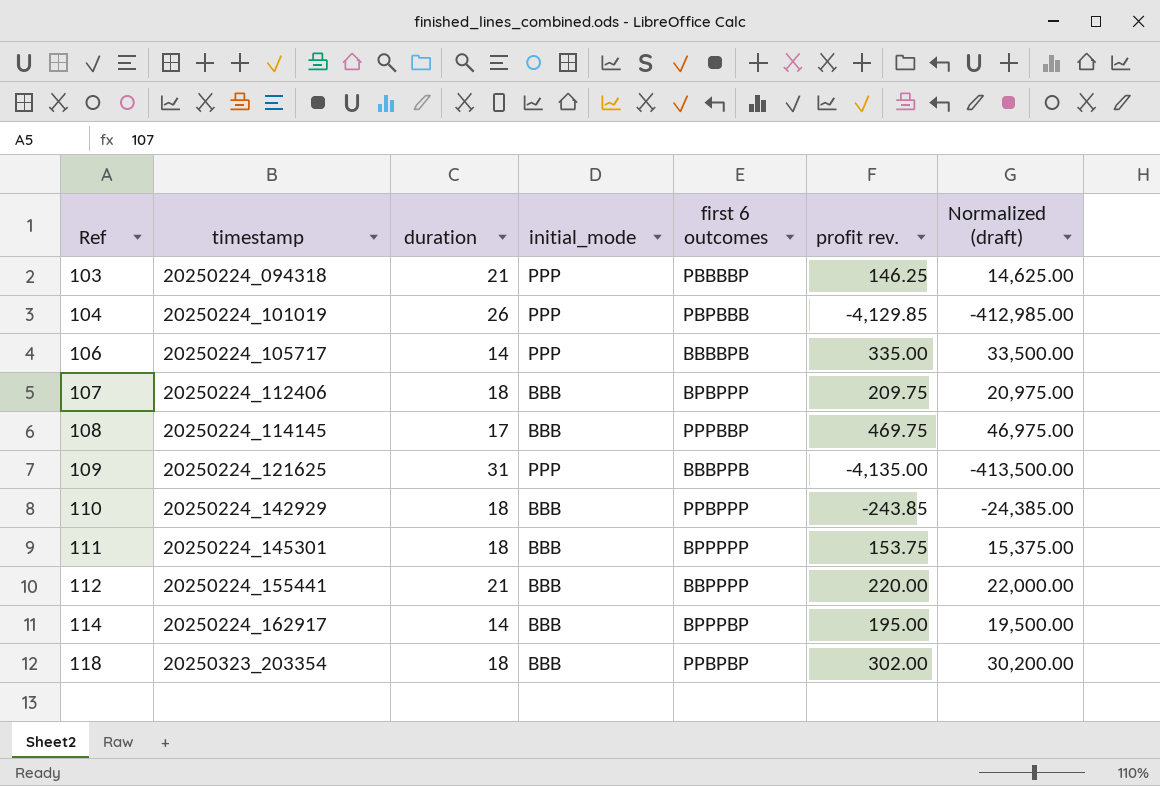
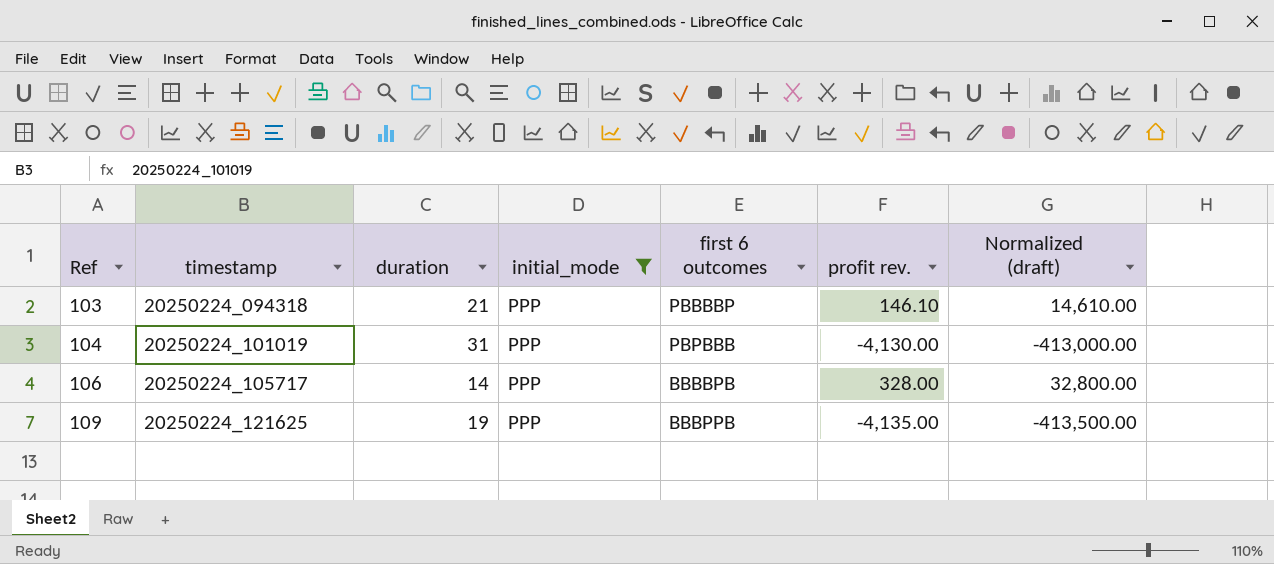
filter: none -> initial_mode = PPP
103 | profit rev.: 146.25 -> 146.10
103 | Normalized (draft): 14,625.00 -> 14,610.00
104 | duration: 26 -> 31
104 | profit rev.: -4,129.85 -> -4,130.00
104 | Normalized (draft): -412,985.00 -> -413,000.00
106 | profit rev.: 335.00 -> 328.00
106 | Normalized (draft): 33,500.00 -> 32,800.00
109 | duration: 31 -> 19

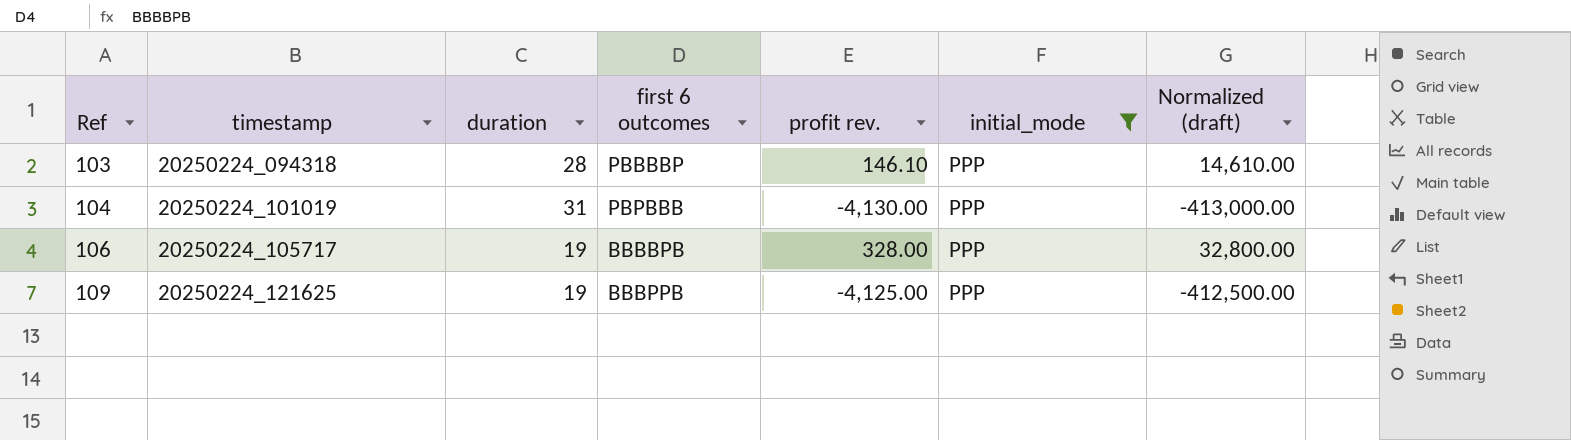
column initial_mode | position: 4 -> 6
103 | duration: 21 -> 28
106 | duration: 14 -> 19
109 | profit rev.: -4,135.00 -> -4,125.00
109 | Normalized (draft): -413,500.00 -> -412,500.00

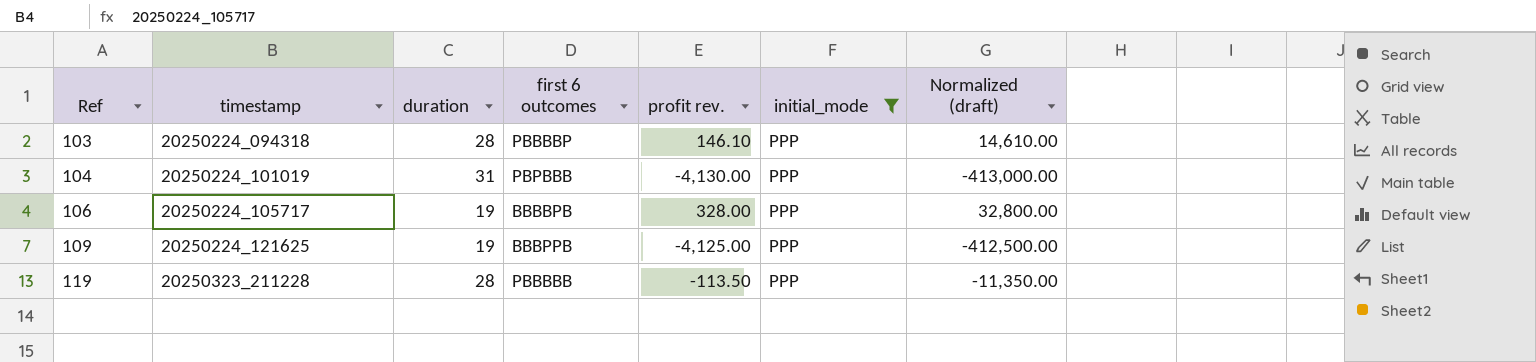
row 119: none -> 20250323_211228 | 28 | PBBBBB | -113.50 | PPP | -11,350.00

